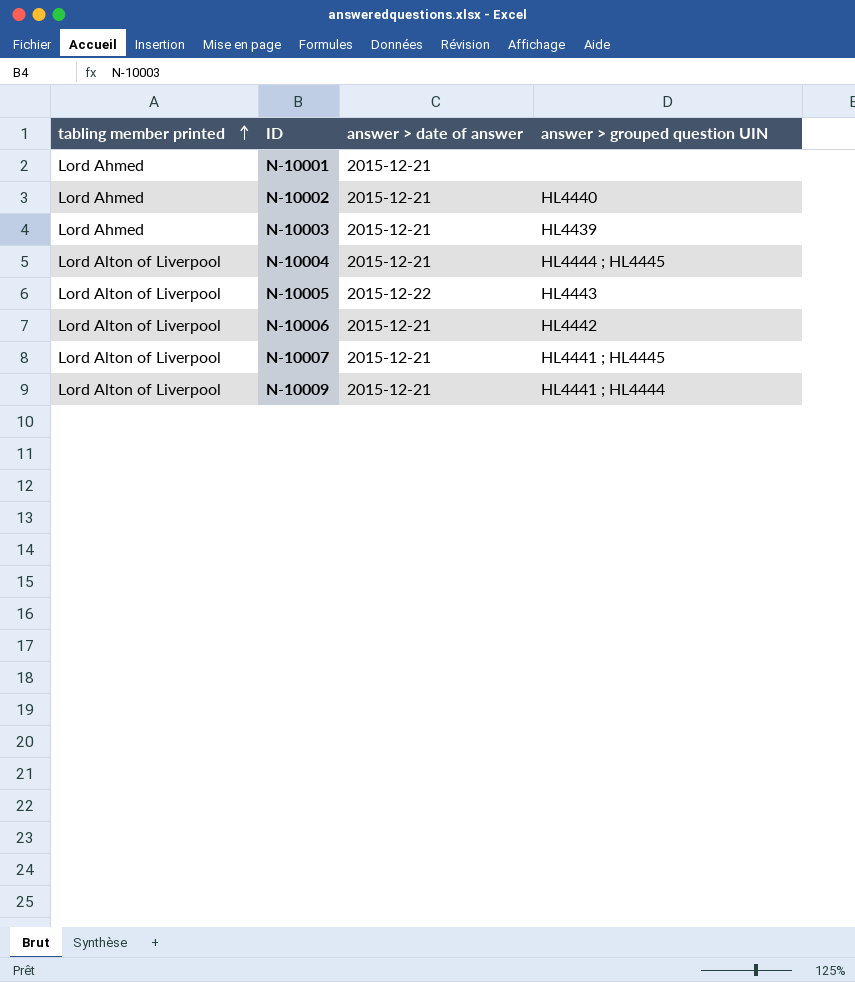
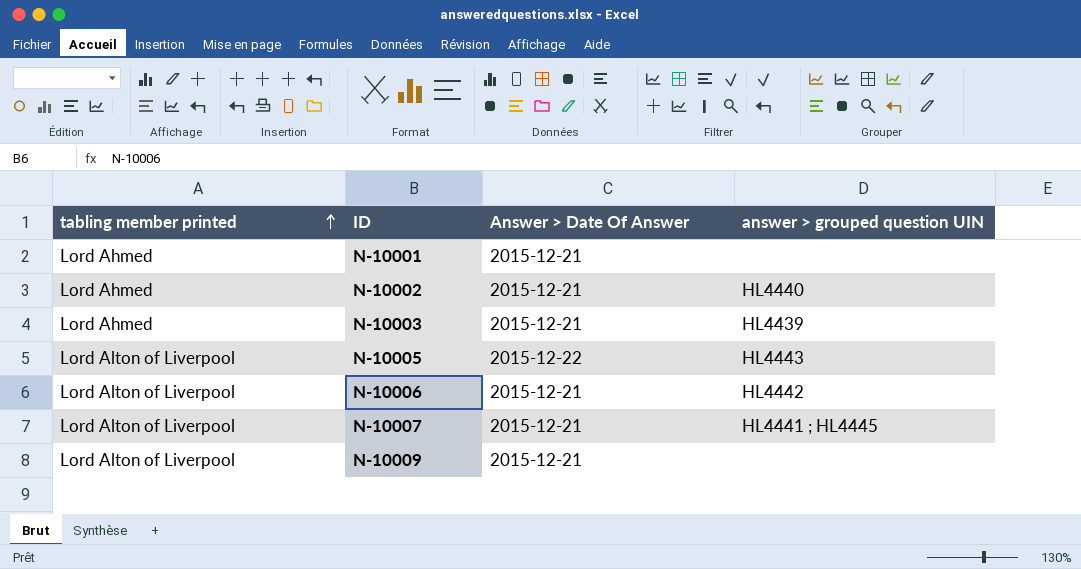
column name: answer > date of answer -> Answer > Date Of Answer
row N-10004: Lord Alton of Liverpool | 2015-12-21 | HL4444 ; HL4445 -> none
N-10009 | answer > grouped question UIN: HL4441 ; HL4444 -> none

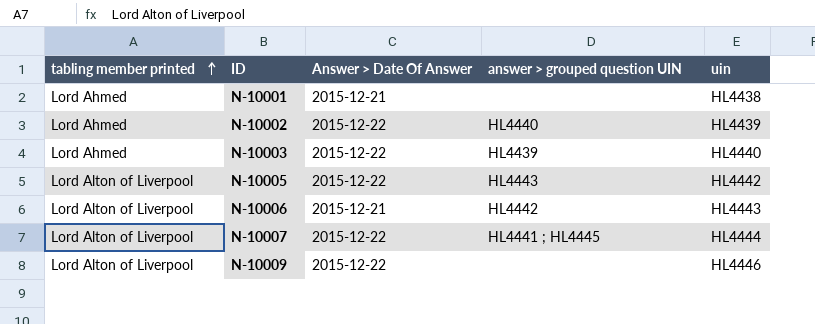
column uin | position: none -> 5
N-10002 | Answer > Date Of Answer: 2015-12-21 -> 2015-12-22
N-10003 | Answer > Date Of Answer: 2015-12-21 -> 2015-12-22
N-10007 | Answer > Date Of Answer: 2015-12-21 -> 2015-12-22
N-10009 | Answer > Date Of Answer: 2015-12-21 -> 2015-12-22

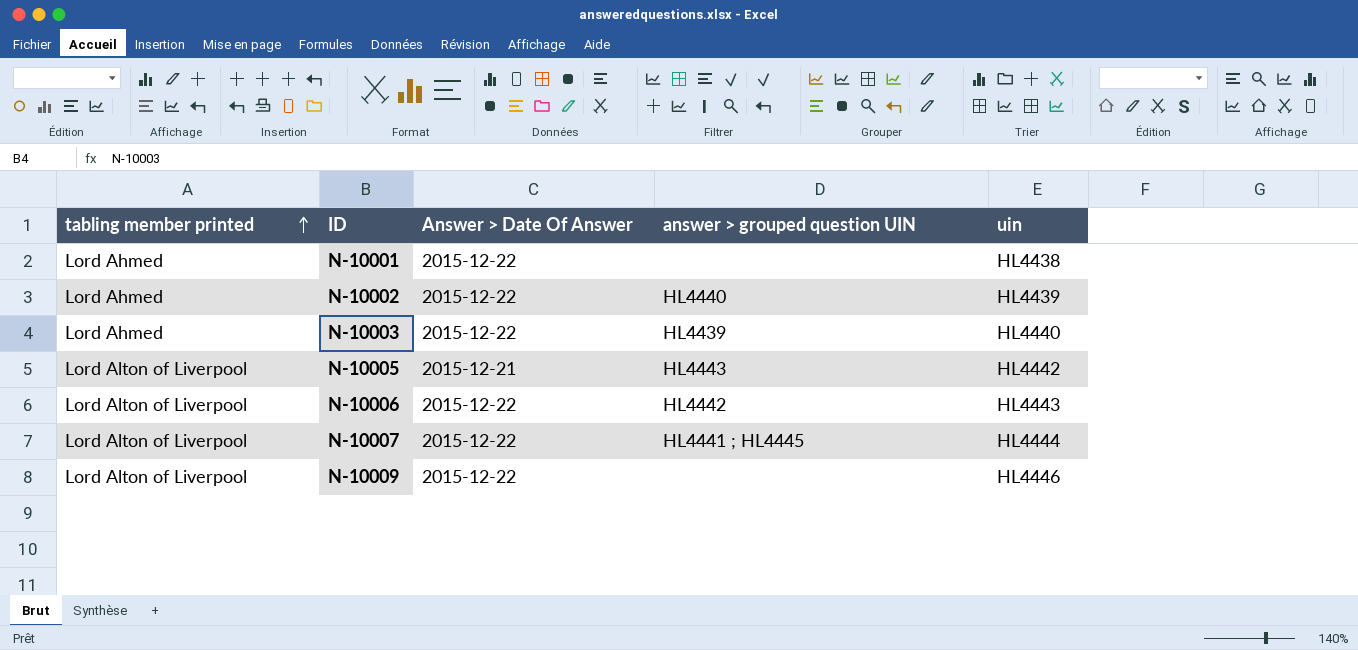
N-10001 | Answer > Date Of Answer: 2015-12-21 -> 2015-12-22
N-10005 | Answer > Date Of Answer: 2015-12-22 -> 2015-12-21
N-10006 | Answer > Date Of Answer: 2015-12-21 -> 2015-12-22

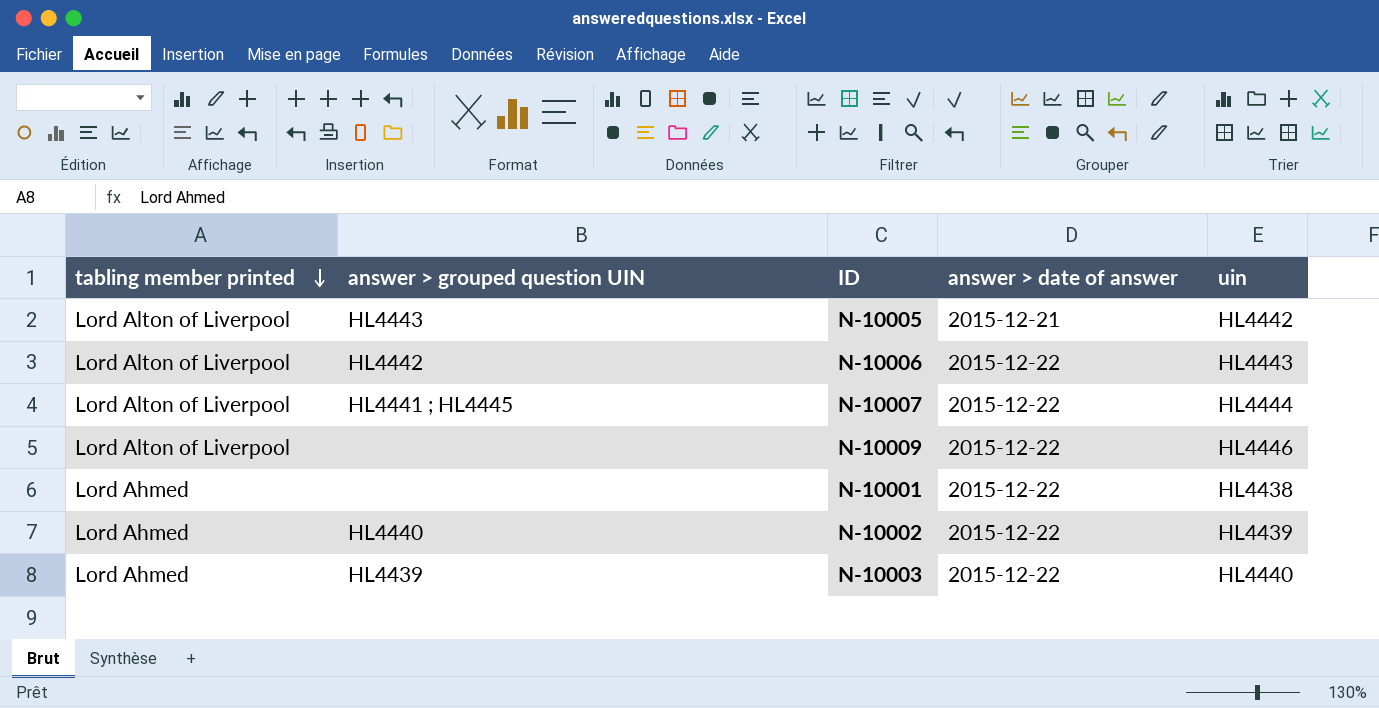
row order: tabling member printed ascending -> tabling member printed descending
column answer > grouped question UIN | position: 4 -> 2
column name: Answer > Date Of Answer -> answer > date of answer

